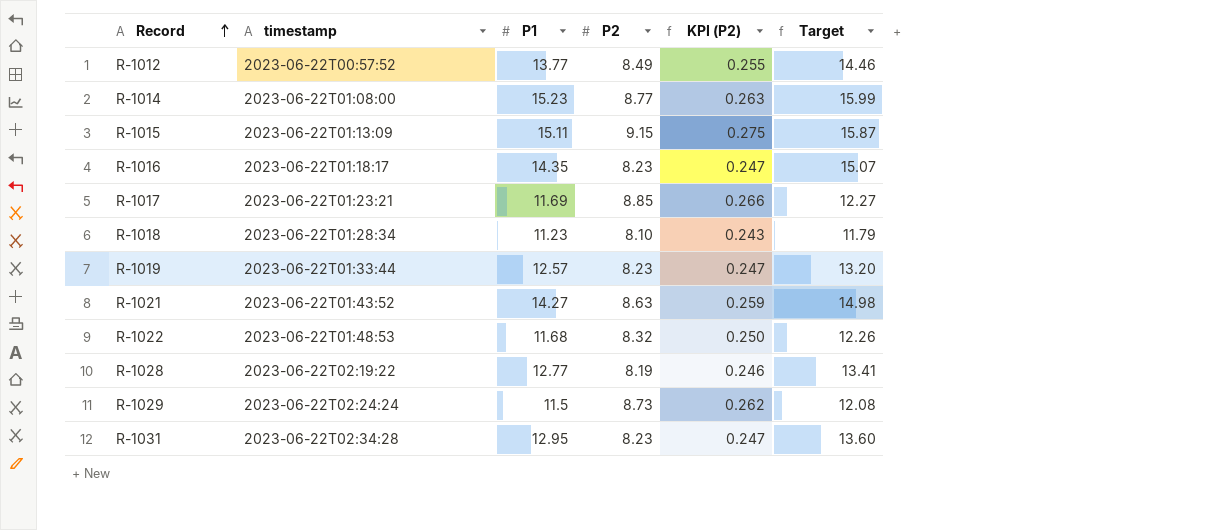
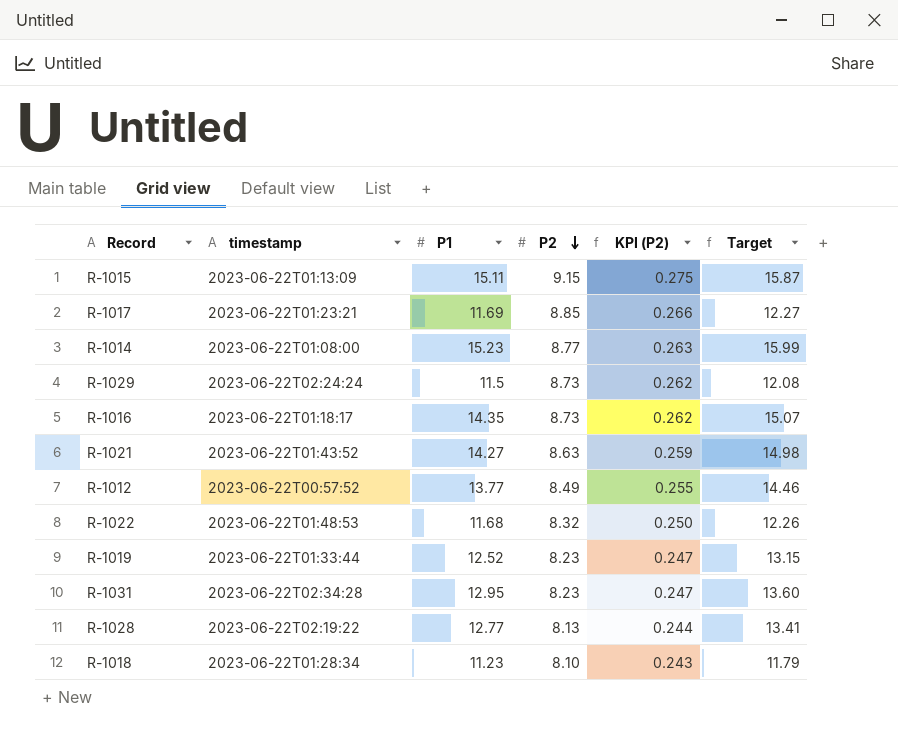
row order: Record ascending -> P2 descending
R-1016 | P2: 8.23 -> 8.73
R-1016 | KPI (P2): 0.247 -> 0.262
R-1019 | P1: 12.57 -> 12.52
R-1019 | Target: 13.20 -> 13.15
R-1028 | P2: 8.19 -> 8.13
R-1028 | KPI (P2): 0.246 -> 0.244

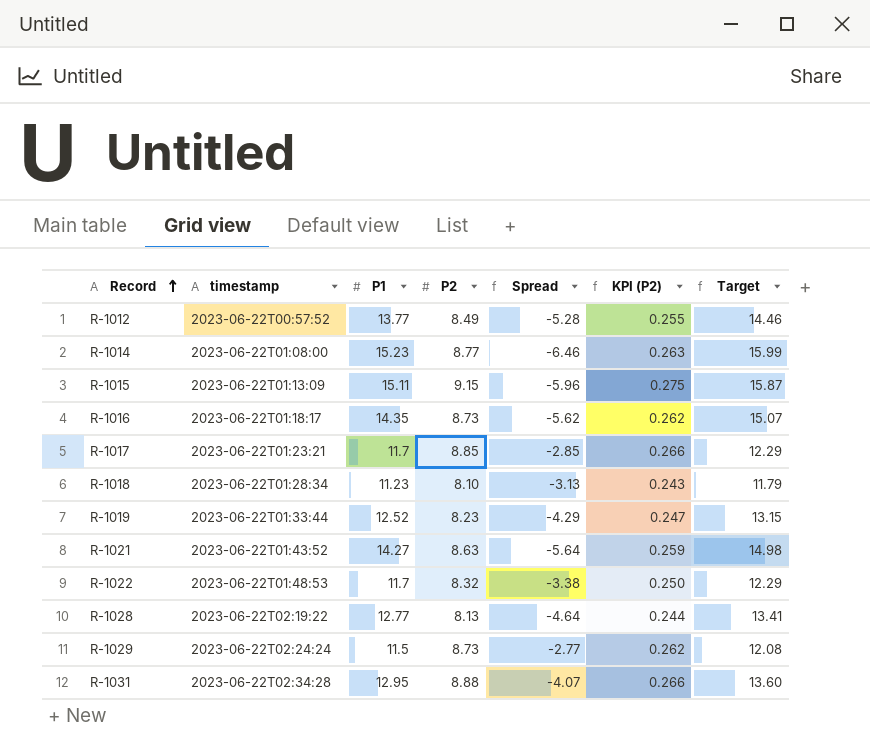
row order: P2 descending -> Record ascending
column Spread | formula: none -> [P2] - [P1]
R-1017 | P1: 11.69 -> 11.7
R-1017 | Target: 12.27 -> 12.29
R-1022 | P1: 11.68 -> 11.7
R-1022 | Target: 12.26 -> 12.29
R-1031 | P2: 8.23 -> 8.88
R-1031 | KPI (P2): 0.247 -> 0.266

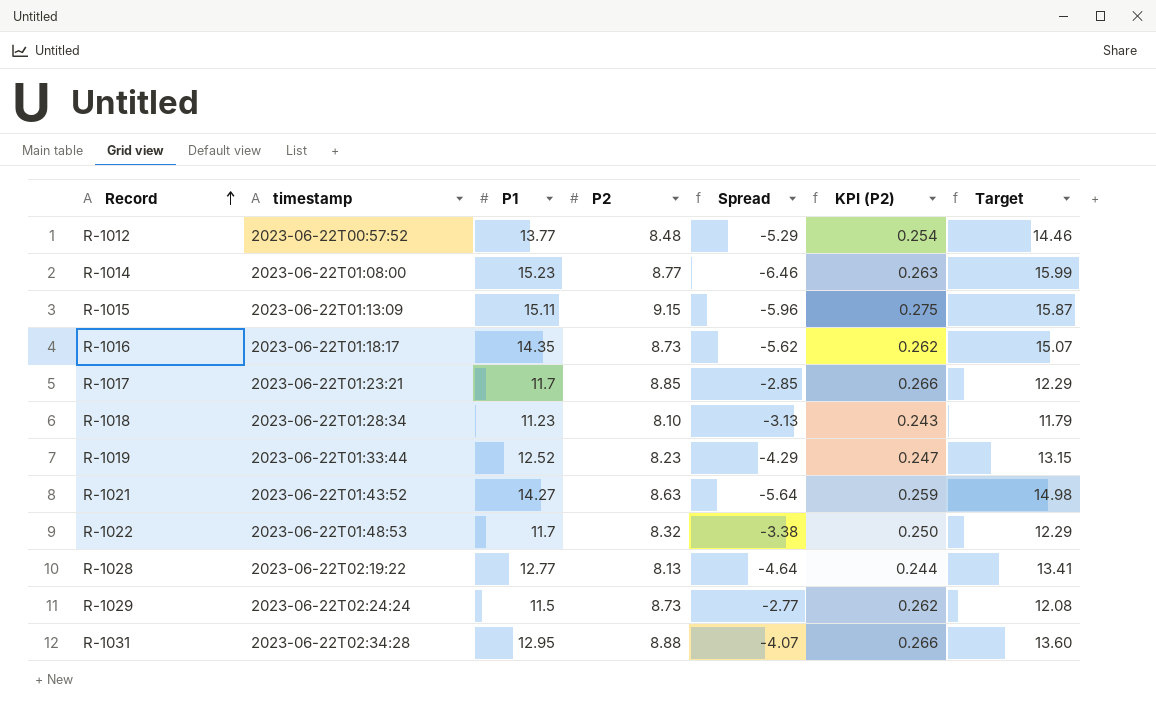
R-1012 | P2: 8.49 -> 8.48
R-1012 | Spread: -5.28 -> -5.29
R-1012 | KPI (P2): 0.255 -> 0.254

